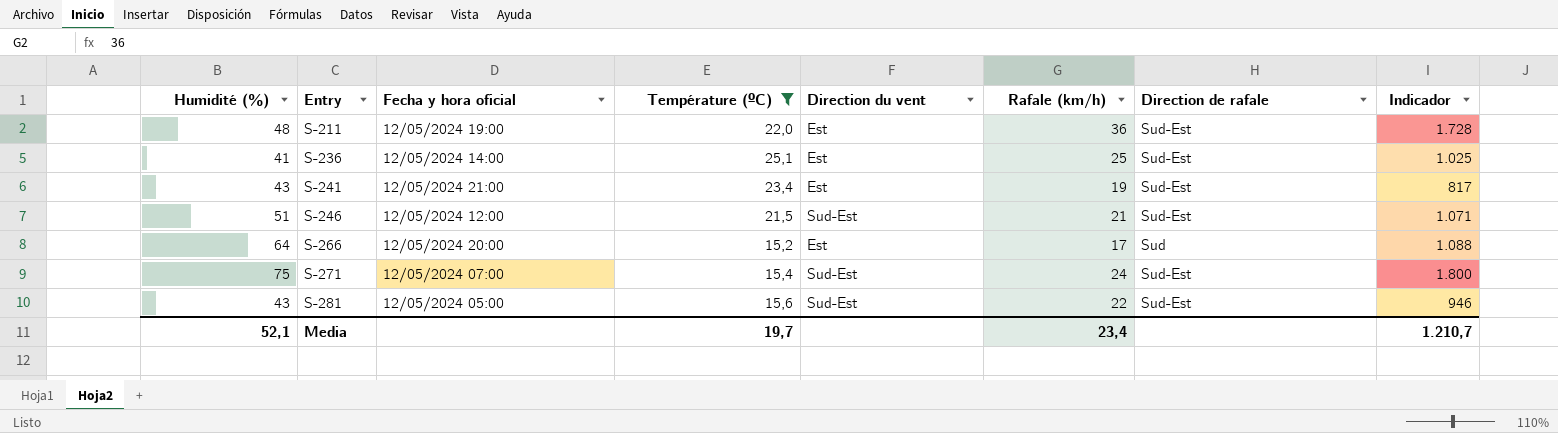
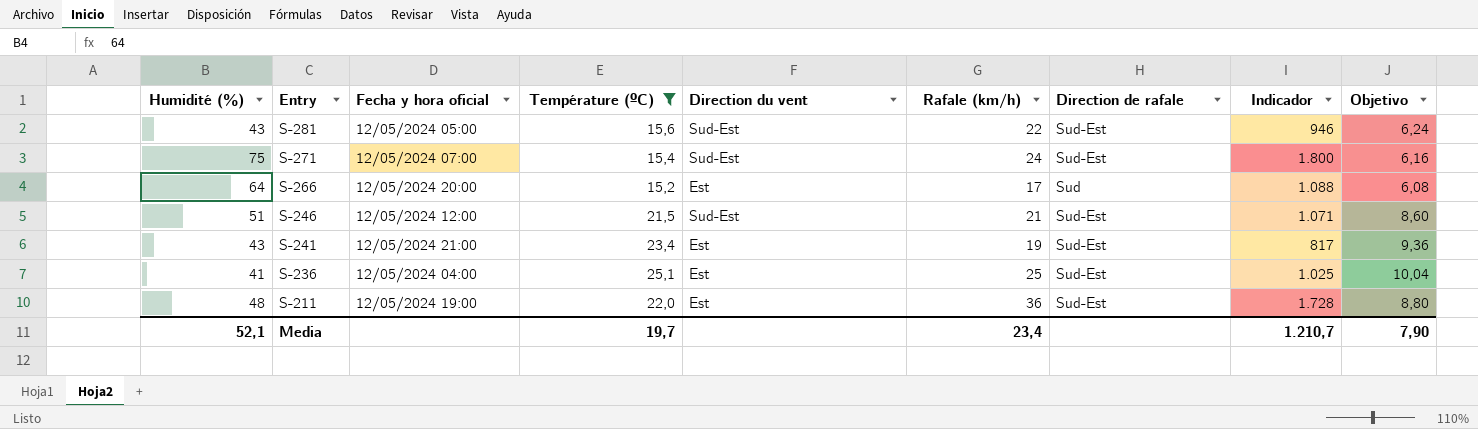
row order: Entry ascending -> Entry descending
column Objetivo | formula: none -> [Température (ºC)] * 0,4
S-236 | Fecha y hora oficial: 12/05/2024 14:00 -> 12/05/2024 04:00

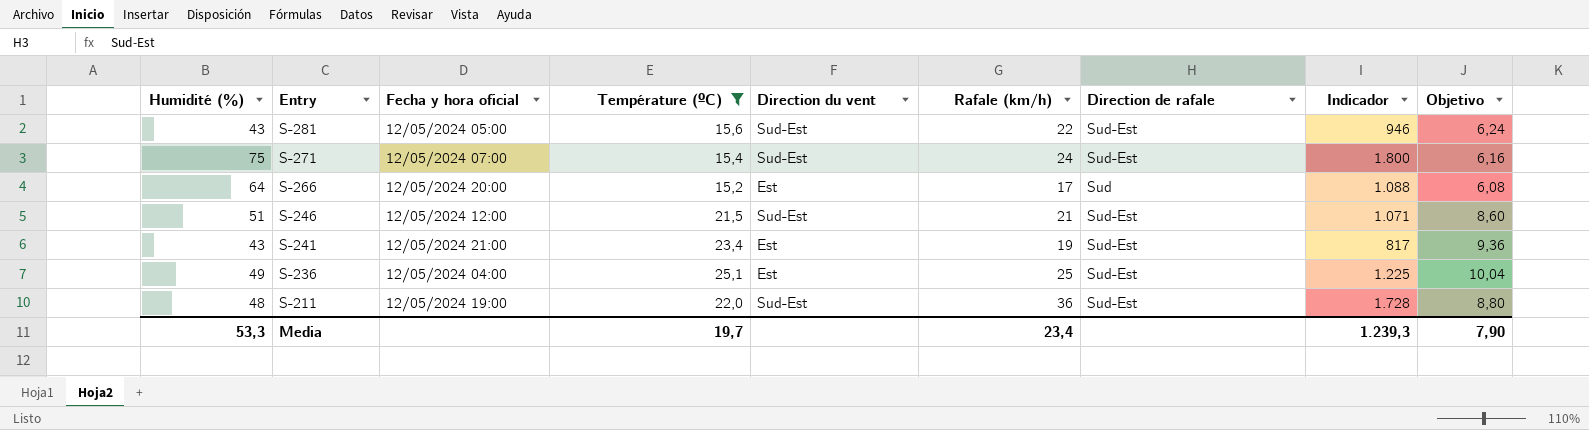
S-236 | Humidité (%): 41 -> 49
S-236 | Indicador: 1.025 -> 1.225
S-211 | Direction du vent: Est -> Sud-Est
Media | Humidité (%): 52,1 -> 53,3
Media | Indicador: 1.210,7 -> 1.239,3

